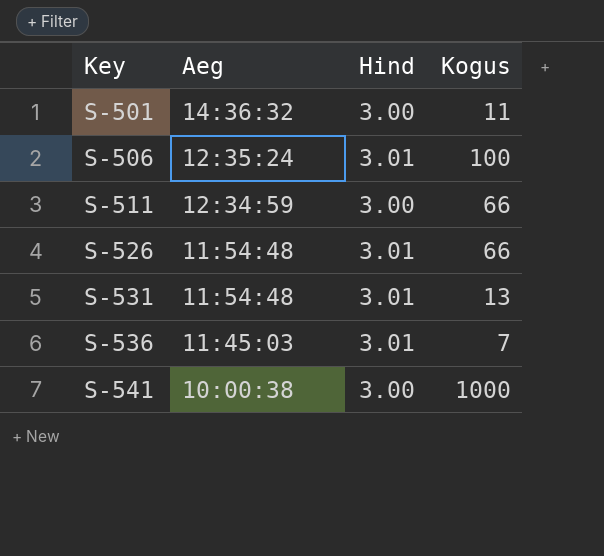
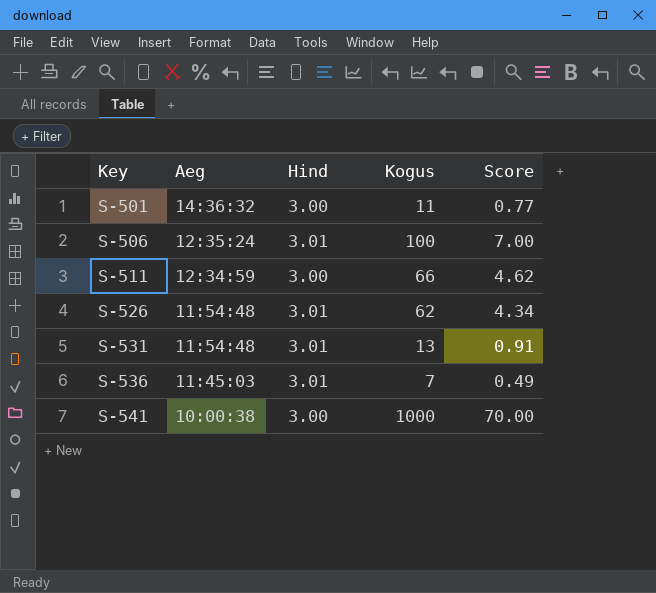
column Score | formula: none -> [Kogus] * 0.07
S-526 | Kogus: 66 -> 62

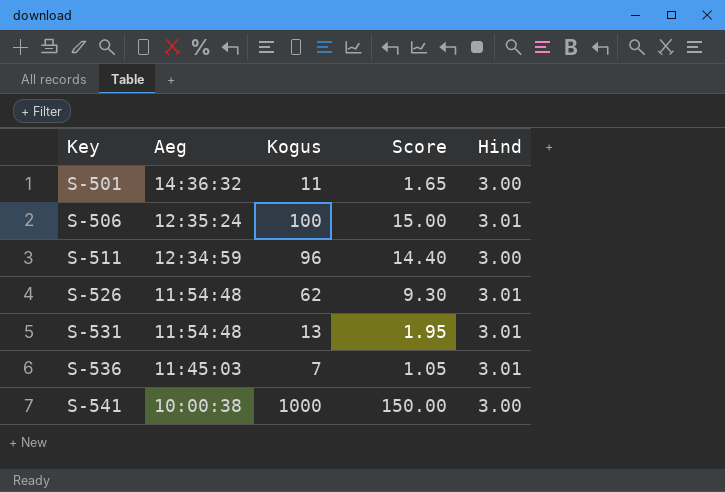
column Score | formula: [Kogus] * 0.07 -> [Kogus] * 0.15
column Hind | position: 3 -> 5
S-511 | Kogus: 66 -> 96

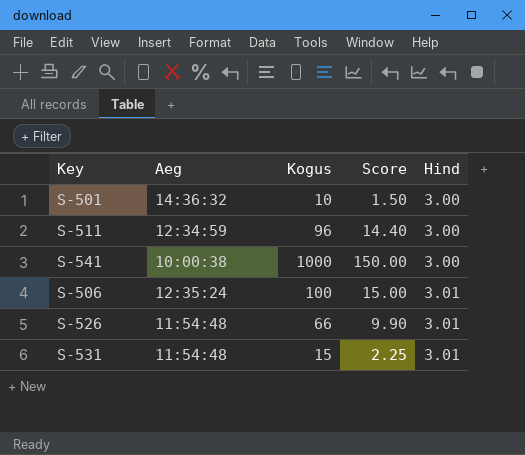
row order: Key ascending -> Hind ascending
row S-536: 11:45:03 | 7 | 1.05 | 3.01 -> none
S-501 | Kogus: 11 -> 10
S-501 | Score: 1.65 -> 1.50
S-526 | Kogus: 62 -> 66
S-526 | Score: 9.30 -> 9.90
S-531 | Kogus: 13 -> 15
S-531 | Score: 1.95 -> 2.25

